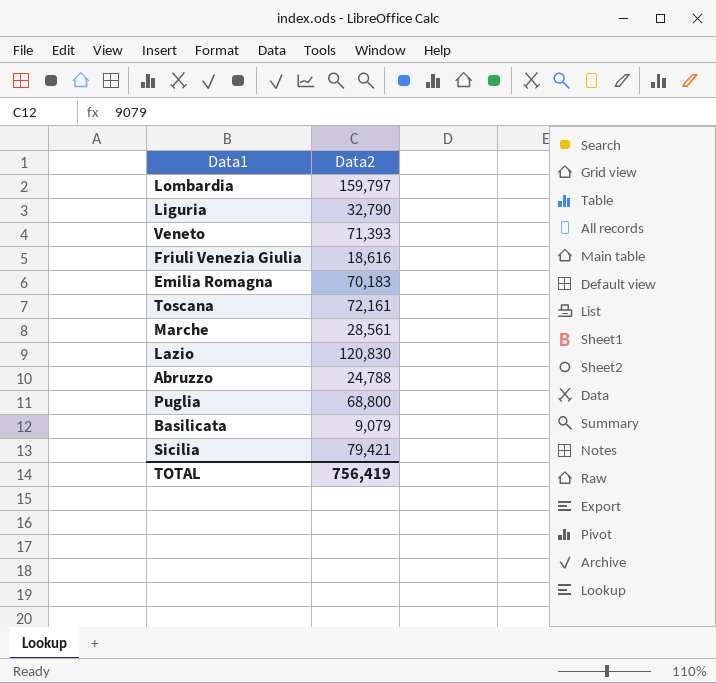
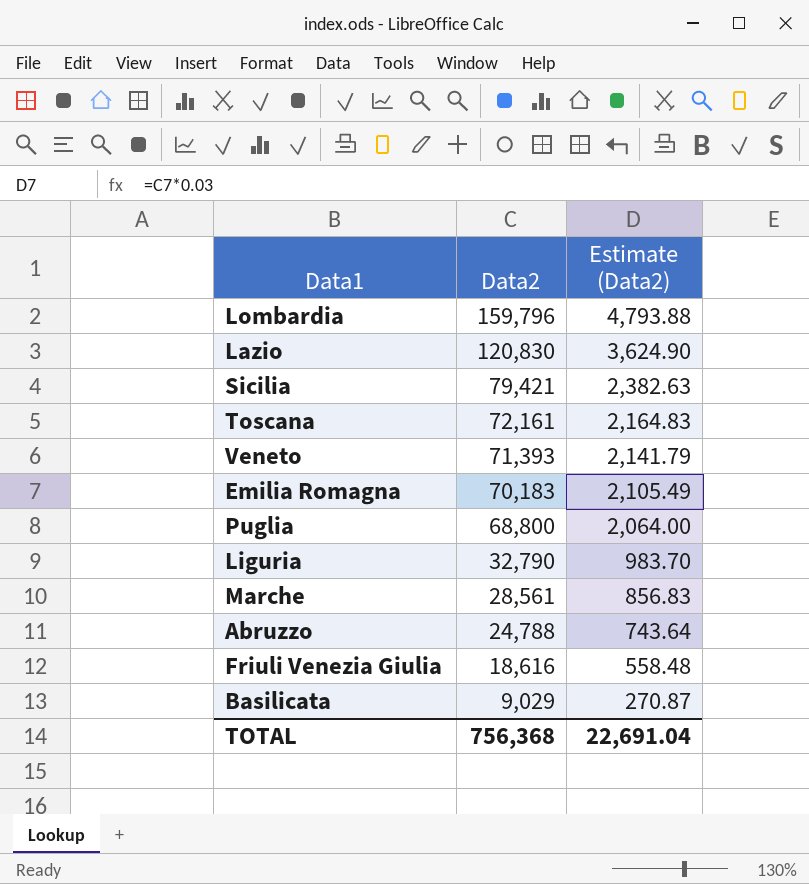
row order: none -> Data2 descending
column Estimate (Data2) | formula: none -> [Data2] * 0.03
Lombardia | Data2: 159,797 -> 159,796
Basilicata | Data2: 9,079 -> 9,029
TOTAL | Data2: 756,419 -> 756,368

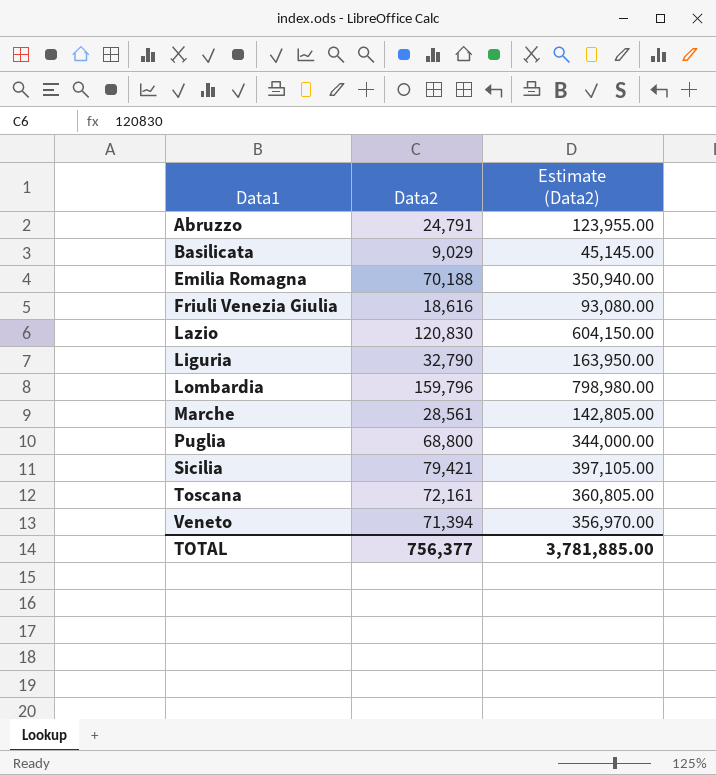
row order: Data2 descending -> Data1 ascending
column Estimate (Data2) | formula: [Data2] * 0.03 -> [Data2] * 5
Abruzzo | Data2: 24,788 -> 24,791
Emilia Romagna | Data2: 70,183 -> 70,188
Veneto | Data2: 71,393 -> 71,394
TOTAL | Data2: 756,368 -> 756,377
TOTAL | Estimate (Data2): 22,691.04 -> 3,781,885.00

